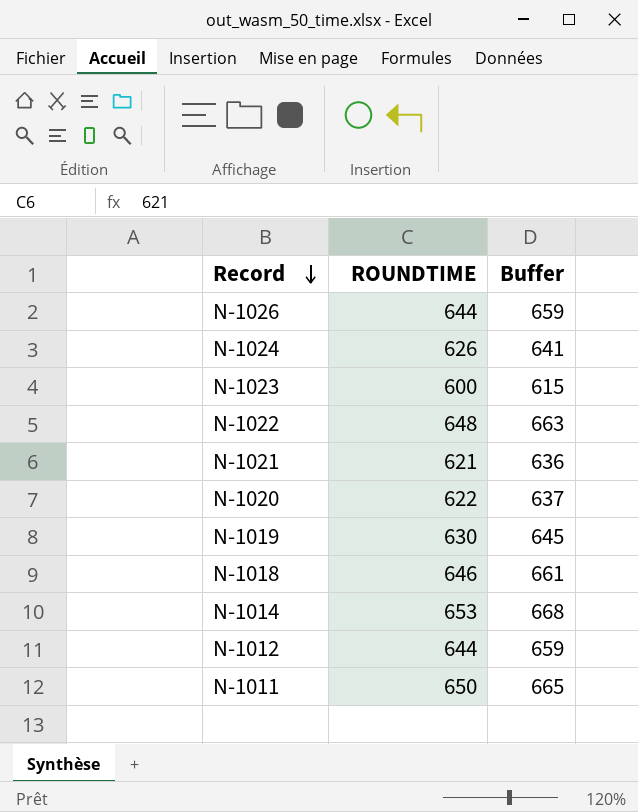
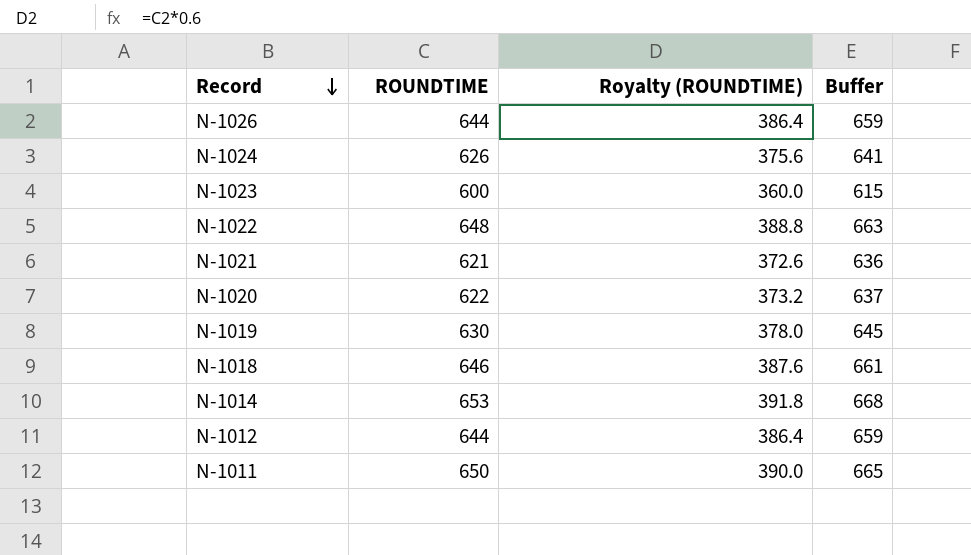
column Royalty (ROUNDTIME) | formula: none -> [ROUNDTIME] * 0.6

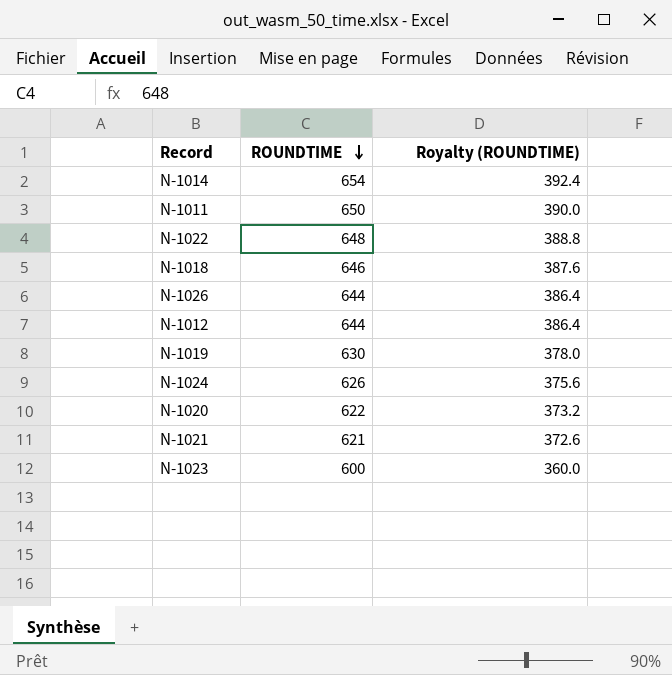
row order: Record descending -> ROUNDTIME descending
column Buffer | formula: [ROUNDTIME] + 15 -> none
N-1014 | ROUNDTIME: 653 -> 654
N-1014 | Royalty (ROUNDTIME): 391.8 -> 392.4

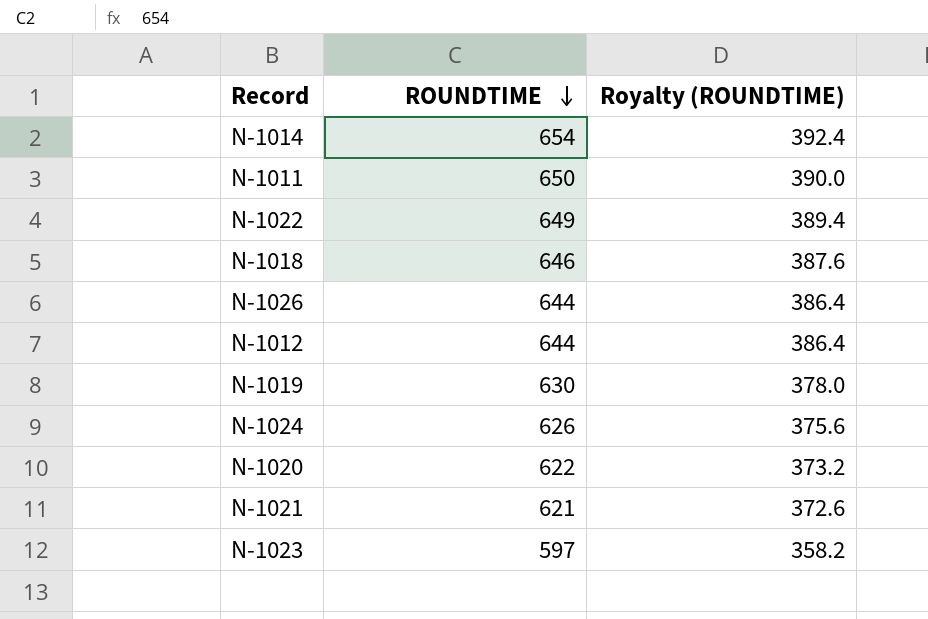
N-1022 | ROUNDTIME: 648 -> 649
N-1022 | Royalty (ROUNDTIME): 388.8 -> 389.4
N-1023 | ROUNDTIME: 600 -> 597
N-1023 | Royalty (ROUNDTIME): 360.0 -> 358.2

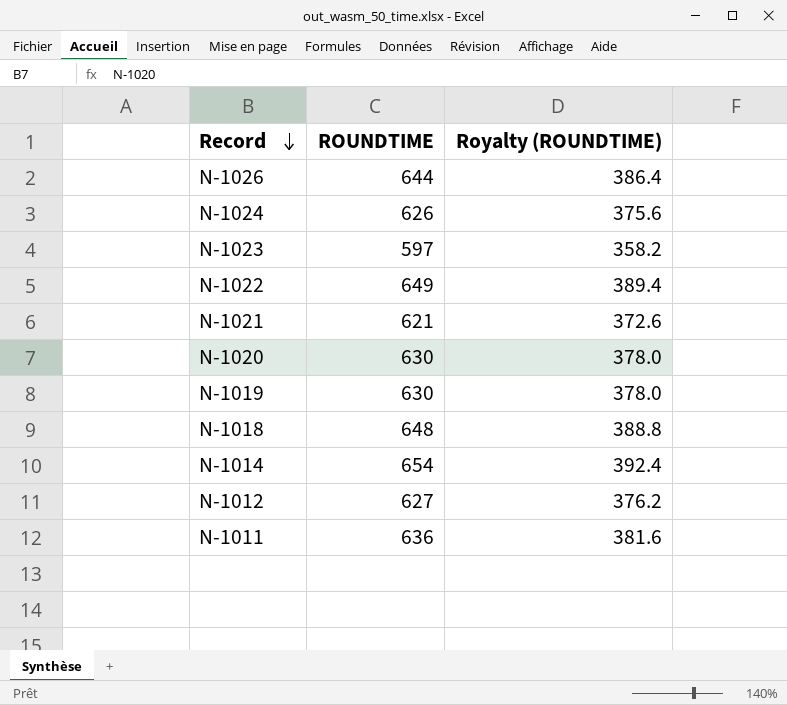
row order: ROUNDTIME descending -> Record descending
N-1020 | ROUNDTIME: 622 -> 630
N-1020 | Royalty (ROUNDTIME): 373.2 -> 378.0
N-1018 | ROUNDTIME: 646 -> 648
N-1018 | Royalty (ROUNDTIME): 387.6 -> 388.8
N-1012 | ROUNDTIME: 644 -> 627
N-1012 | Royalty (ROUNDTIME): 386.4 -> 376.2
N-1011 | ROUNDTIME: 650 -> 636
N-1011 | Royalty (ROUNDTIME): 390.0 -> 381.6

